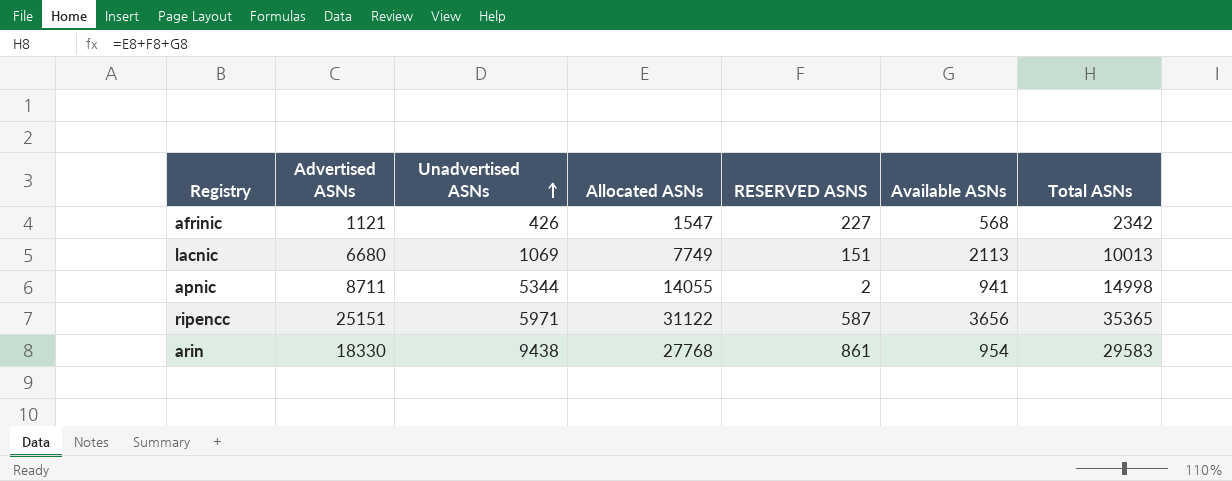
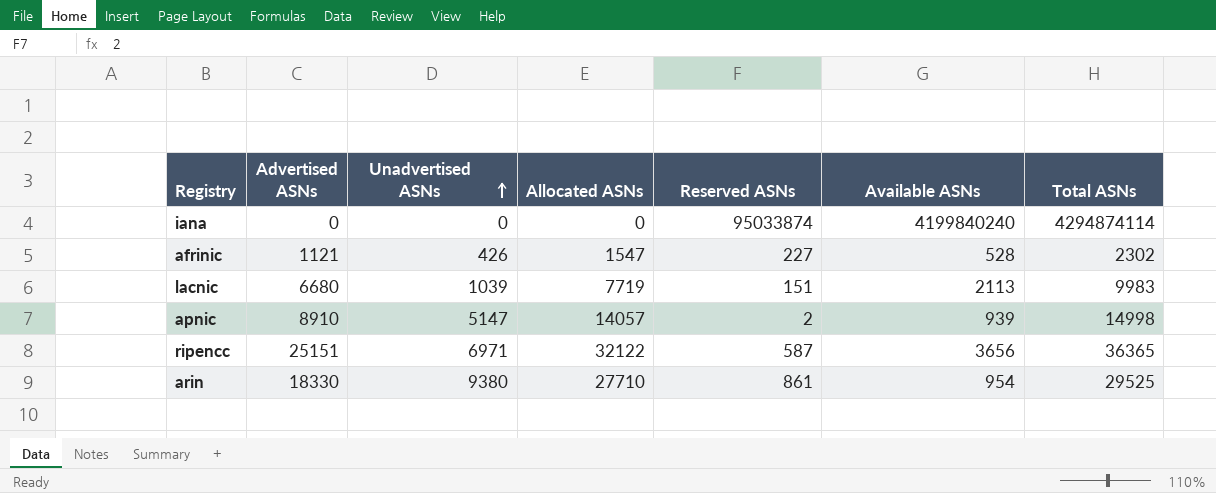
column name: RESERVED ASNS -> Reserved ASNs
row iana: none -> 0 | 0 | 0 | 95033874 | 4199840240 | 4294874114
afrinic | Available ASNs: 568 -> 528
afrinic | Total ASNs: 2342 -> 2302
lacnic | Unadvertised ASNs: 1069 -> 1039
lacnic | Allocated ASNs: 7749 -> 7719
lacnic | Total ASNs: 10013 -> 9983
apnic | Advertised ASNs: 8711 -> 8910
apnic | Unadvertised ASNs: 5344 -> 5147
apnic | Allocated ASNs: 14055 -> 14057
apnic | Available ASNs: 941 -> 939
ripencc | Unadvertised ASNs: 5971 -> 6971
ripencc | Allocated ASNs: 31122 -> 32122
ripencc | Total ASNs: 35365 -> 36365
arin | Unadvertised ASNs: 9438 -> 9380
arin | Allocated ASNs: 27768 -> 27710
arin | Total ASNs: 29583 -> 29525

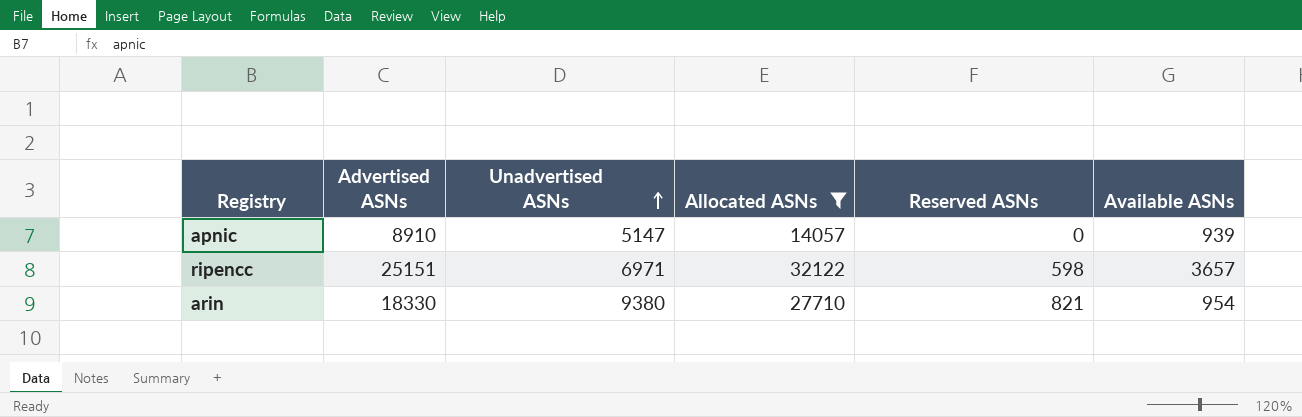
filter: none -> Allocated ASNs >= 14057
column Total ASNs | formula: [Allocated ASNs] + [Reserved ASNs] + [Available ASNs] -> none
apnic | Reserved ASNs: 2 -> 0
ripencc | Reserved ASNs: 587 -> 598
ripencc | Available ASNs: 3656 -> 3657
arin | Reserved ASNs: 861 -> 821

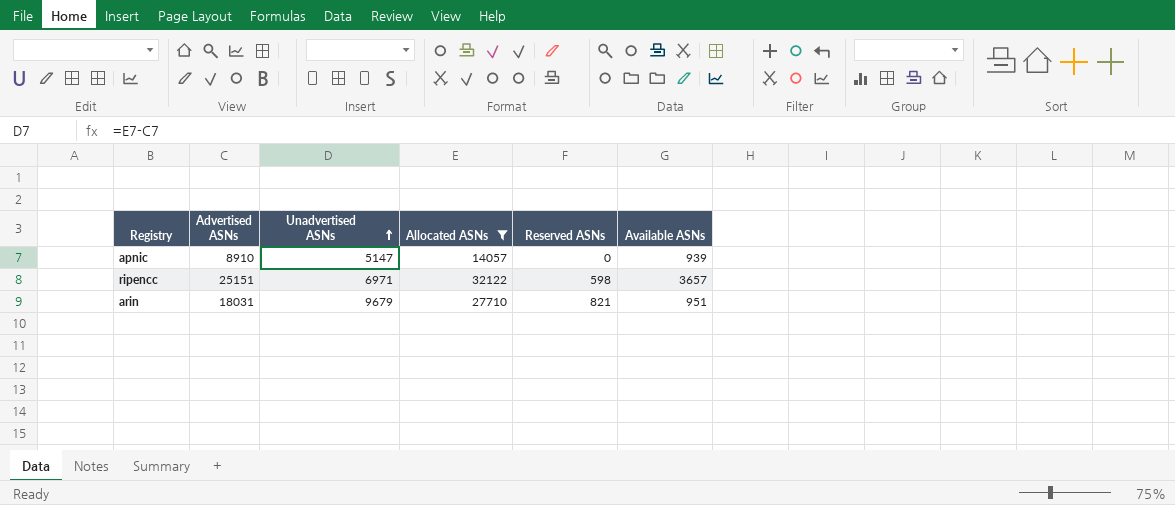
arin | Advertised ASNs: 18330 -> 18031
arin | Unadvertised ASNs: 9380 -> 9679
arin | Available ASNs: 954 -> 951

